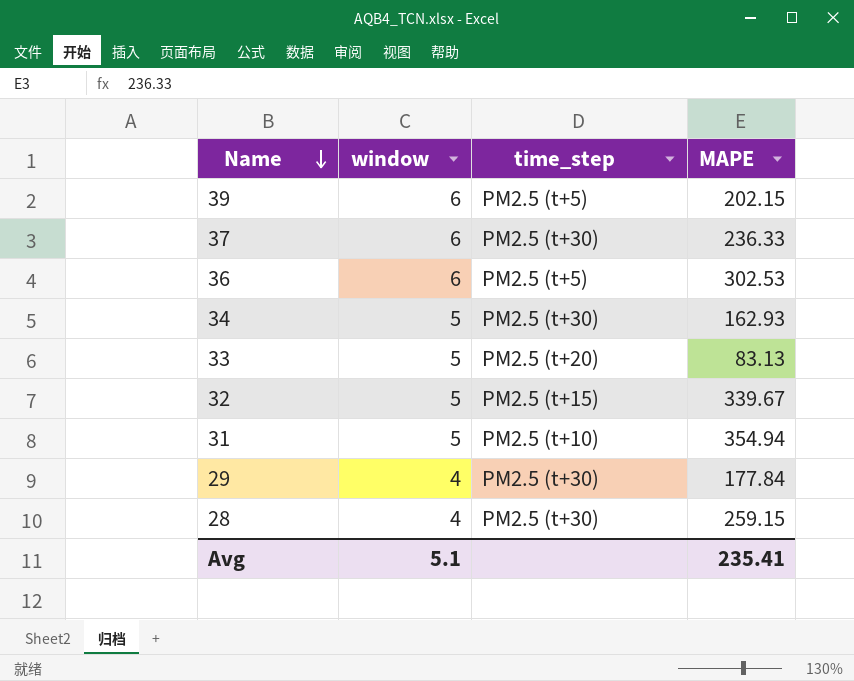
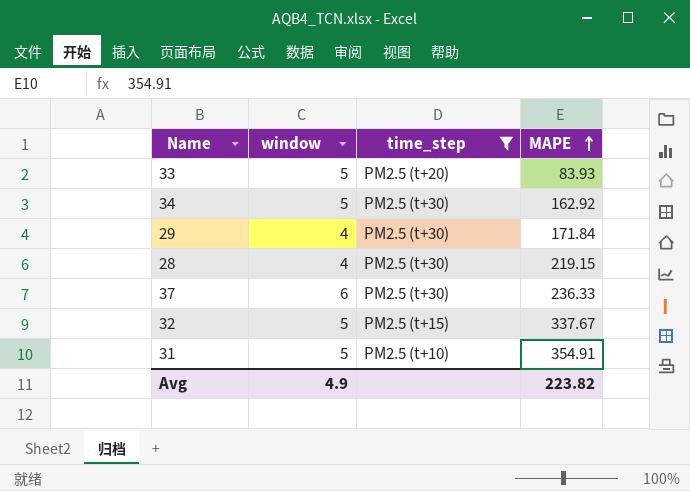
filter: none -> time_step != PM2.5 (t+5)
row order: Name descending -> MAPE ascending
33 | MAPE: 83.13 -> 83.93
34 | MAPE: 162.93 -> 162.92
29 | MAPE: 177.84 -> 171.84
28 | MAPE: 259.15 -> 219.15
32 | MAPE: 339.67 -> 337.67
31 | MAPE: 354.94 -> 354.91
Avg | window: 5.1 -> 4.9
Avg | MAPE: 235.41 -> 223.82

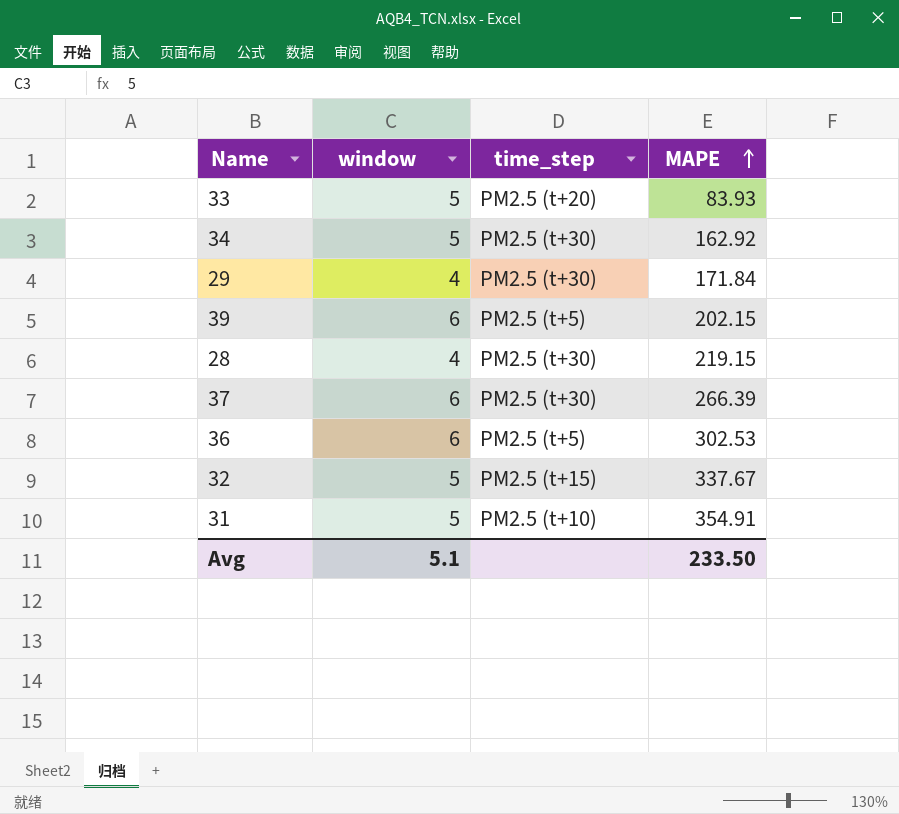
filter: time_step != PM2.5 (t+5) -> none
37 | MAPE: 236.33 -> 266.39
Avg | window: 4.9 -> 5.1
Avg | MAPE: 223.82 -> 233.50

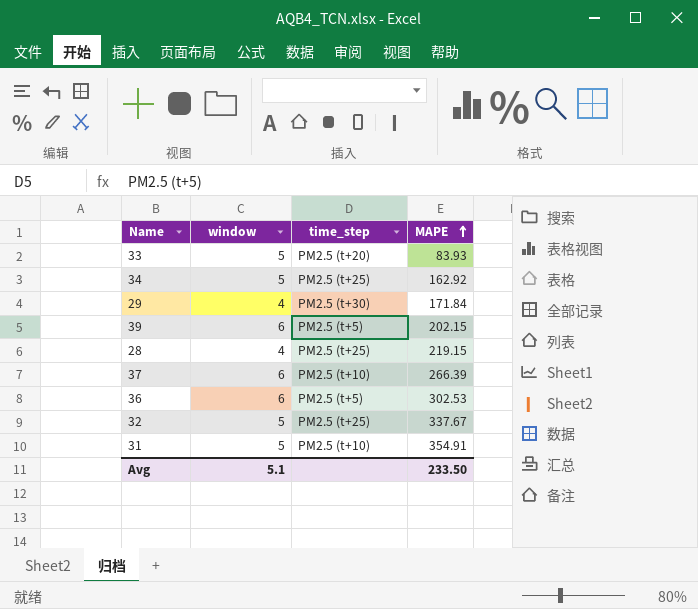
34 | time_step: PM2.5 (t+30) -> PM2.5 (t+25)
28 | time_step: PM2.5 (t+30) -> PM2.5 (t+25)
37 | time_step: PM2.5 (t+30) -> PM2.5 (t+10)
32 | time_step: PM2.5 (t+15) -> PM2.5 (t+25)

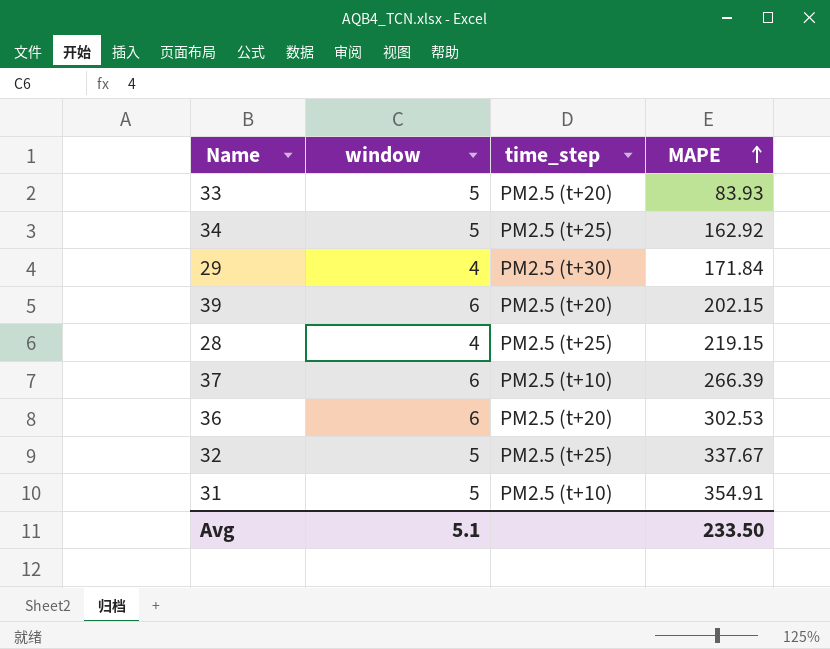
39 | time_step: PM2.5 (t+5) -> PM2.5 (t+20)
36 | time_step: PM2.5 (t+5) -> PM2.5 (t+20)

